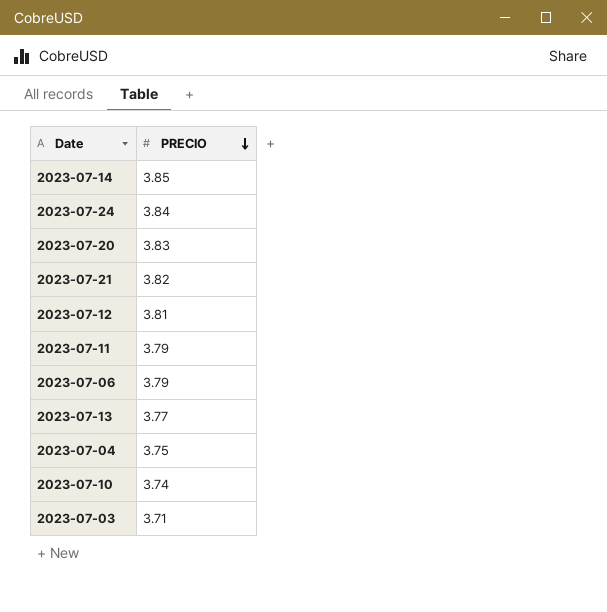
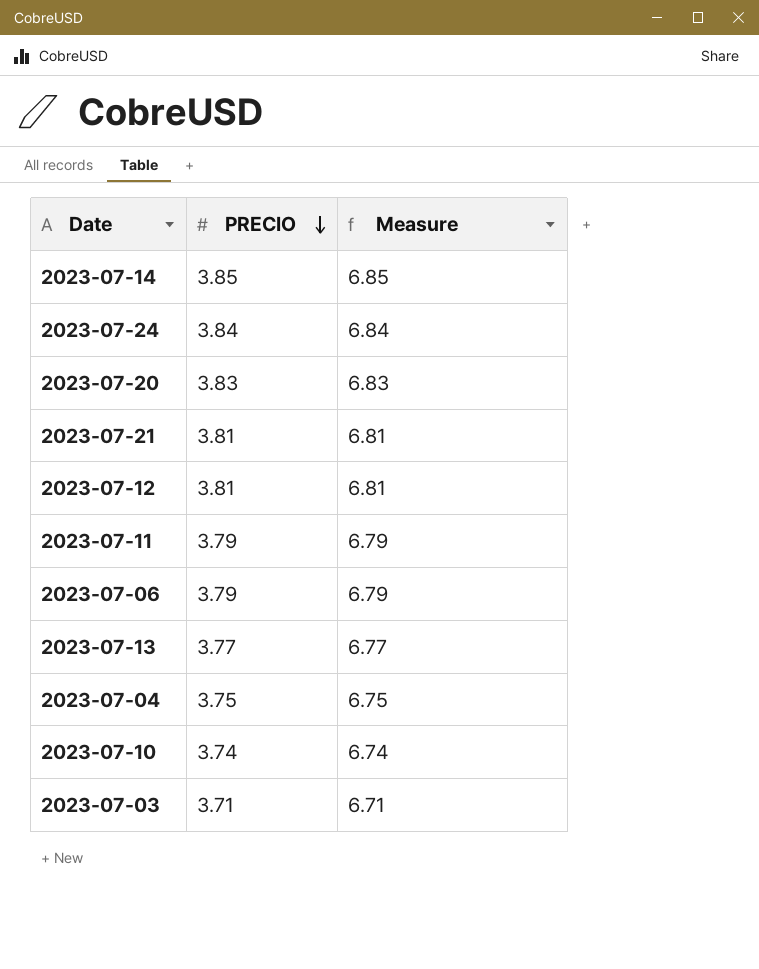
column Measure | formula: none -> [PRECIO] + 3
2023-07-21 | PRECIO: 3.82 -> 3.81

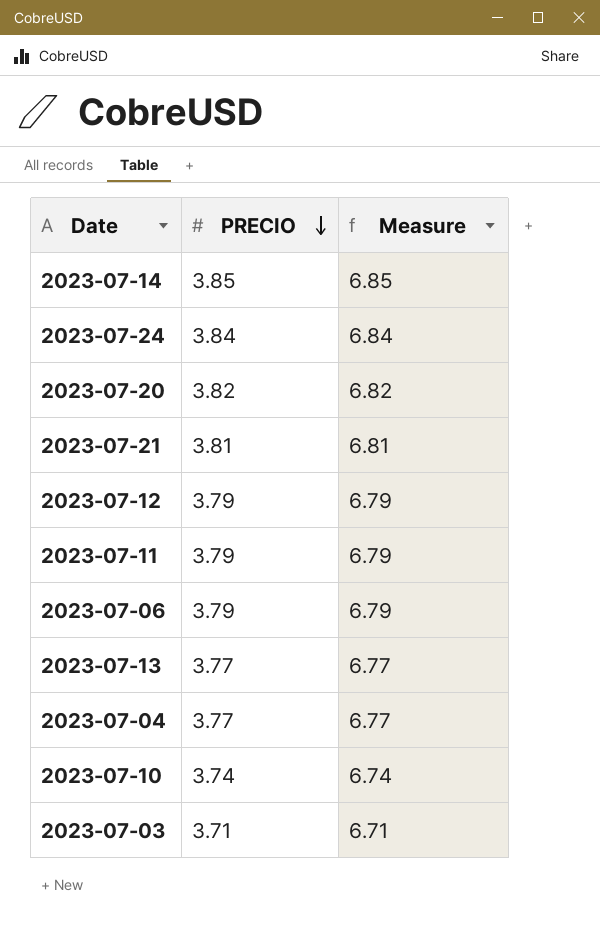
2023-07-20 | PRECIO: 3.83 -> 3.82
2023-07-20 | Measure: 6.83 -> 6.82
2023-07-12 | PRECIO: 3.81 -> 3.79
2023-07-12 | Measure: 6.81 -> 6.79
2023-07-04 | PRECIO: 3.75 -> 3.77
2023-07-04 | Measure: 6.75 -> 6.77

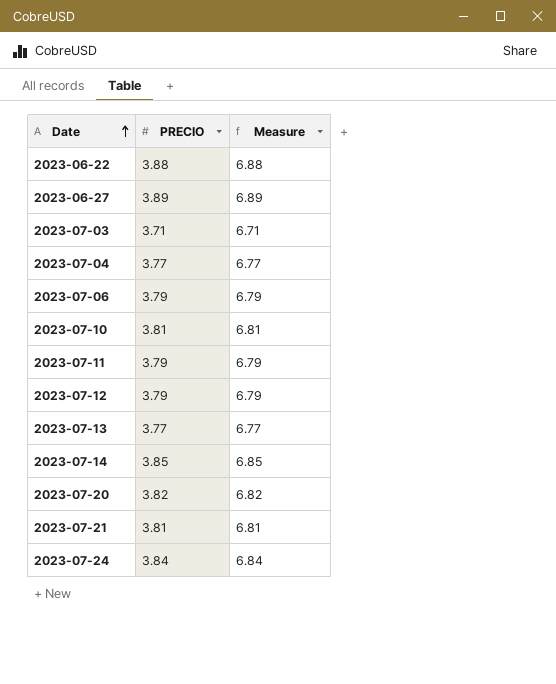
row order: PRECIO descending -> Date ascending
row 2023-06-22: none -> 3.88 | 6.88
row 2023-06-27: none -> 3.89 | 6.89
2023-07-10 | PRECIO: 3.74 -> 3.81
2023-07-10 | Measure: 6.74 -> 6.81

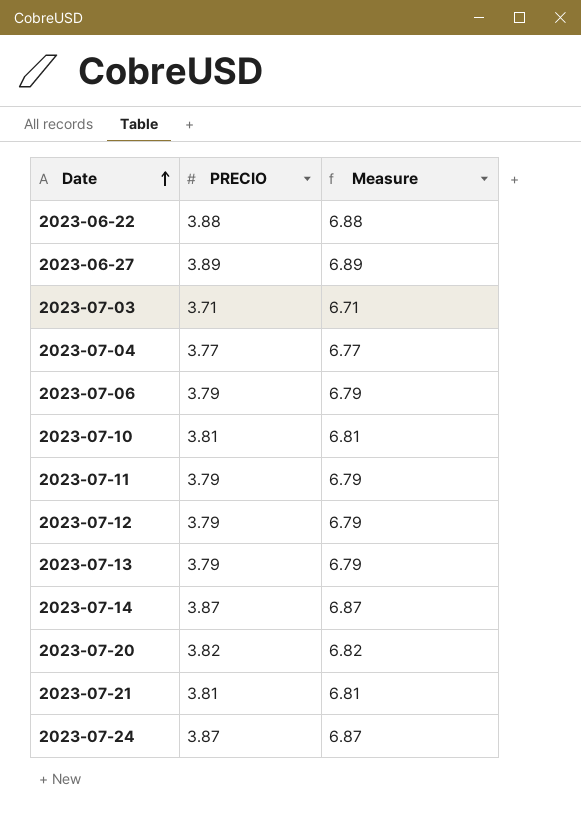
2023-07-13 | PRECIO: 3.77 -> 3.79
2023-07-13 | Measure: 6.77 -> 6.79
2023-07-14 | PRECIO: 3.85 -> 3.87
2023-07-14 | Measure: 6.85 -> 6.87
2023-07-24 | PRECIO: 3.84 -> 3.87
2023-07-24 | Measure: 6.84 -> 6.87

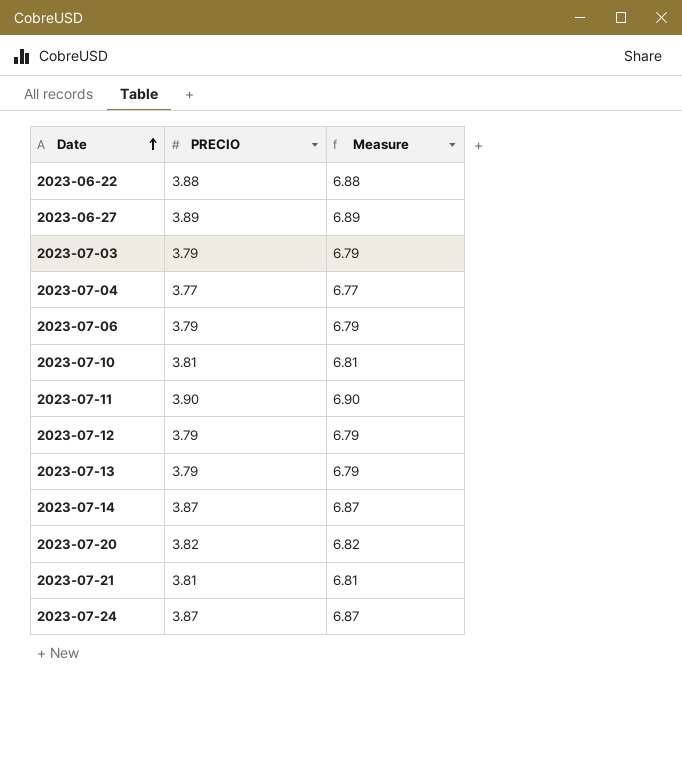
2023-07-03 | PRECIO: 3.71 -> 3.79
2023-07-03 | Measure: 6.71 -> 6.79
2023-07-11 | PRECIO: 3.79 -> 3.90
2023-07-11 | Measure: 6.79 -> 6.90

